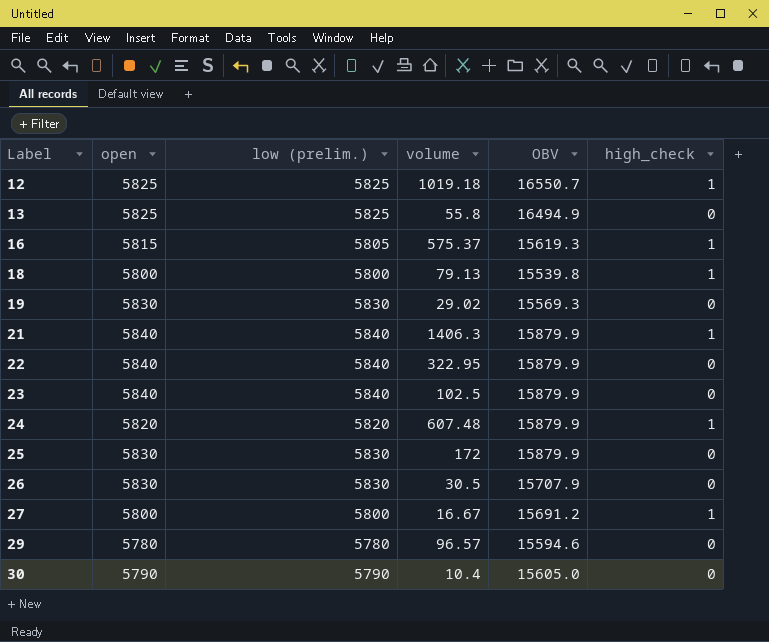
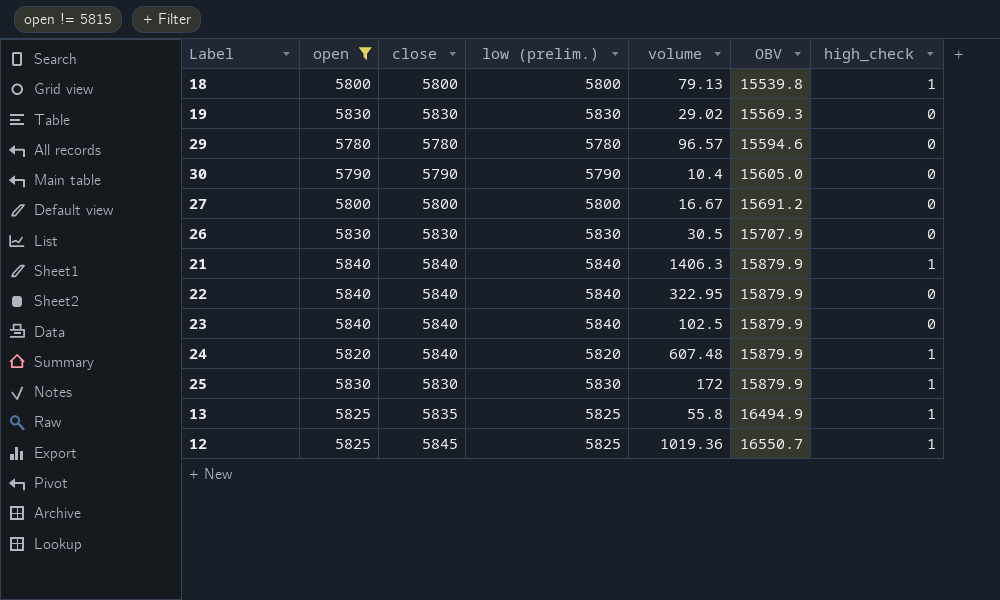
filter: none -> open != 5815
row order: Label ascending -> OBV ascending
column close | position: none -> 3
27 | high_check: 1 -> 0
25 | high_check: 0 -> 1
13 | high_check: 0 -> 1
12 | volume: 1019.18 -> 1019.36

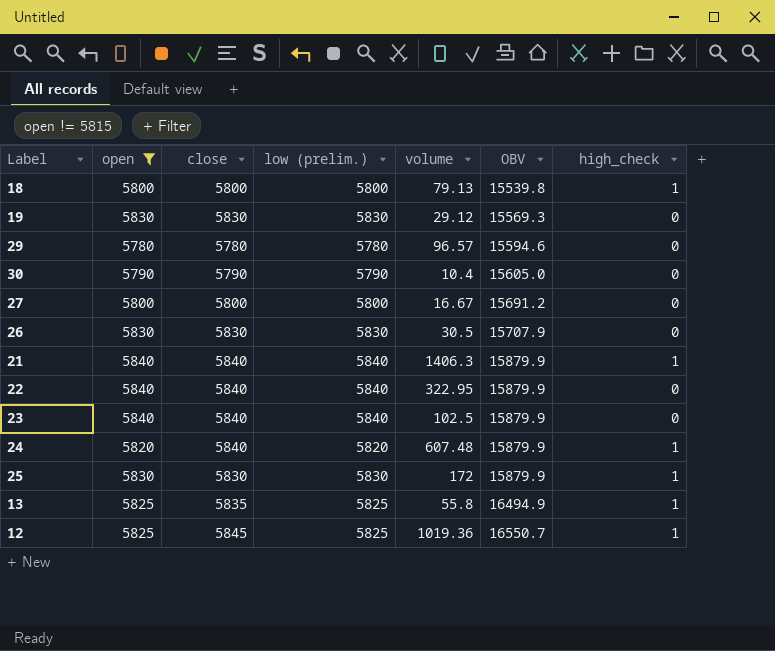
19 | volume: 29.02 -> 29.12

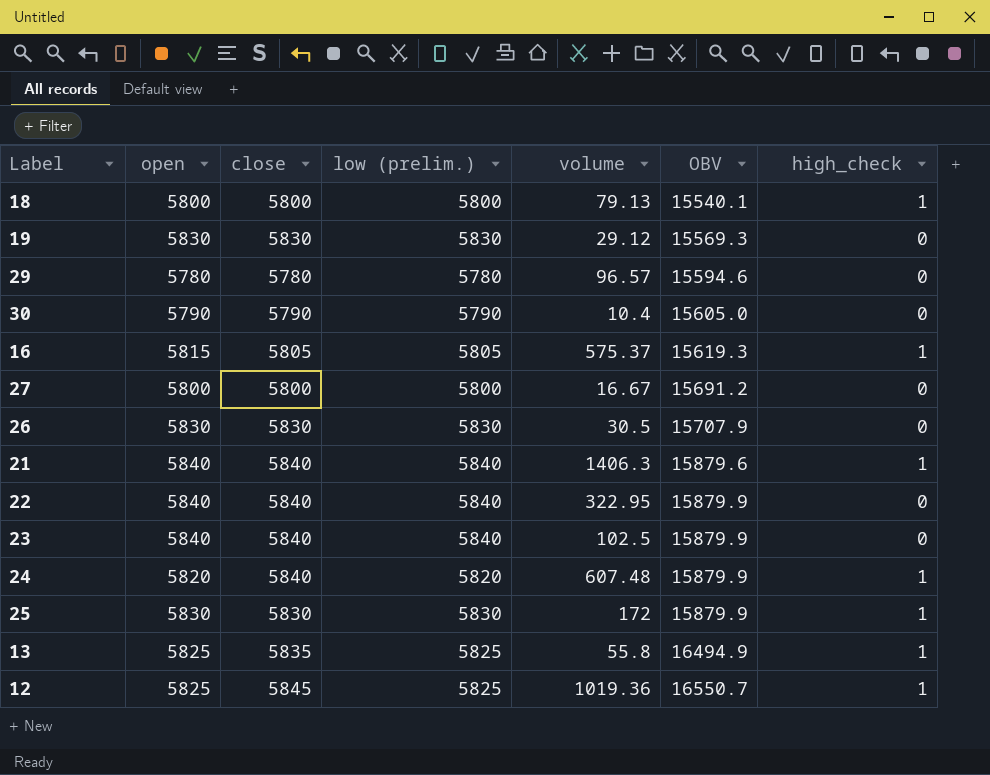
filter: open != 5815 -> none
18 | OBV: 15539.8 -> 15540.1
21 | OBV: 15879.9 -> 15879.6

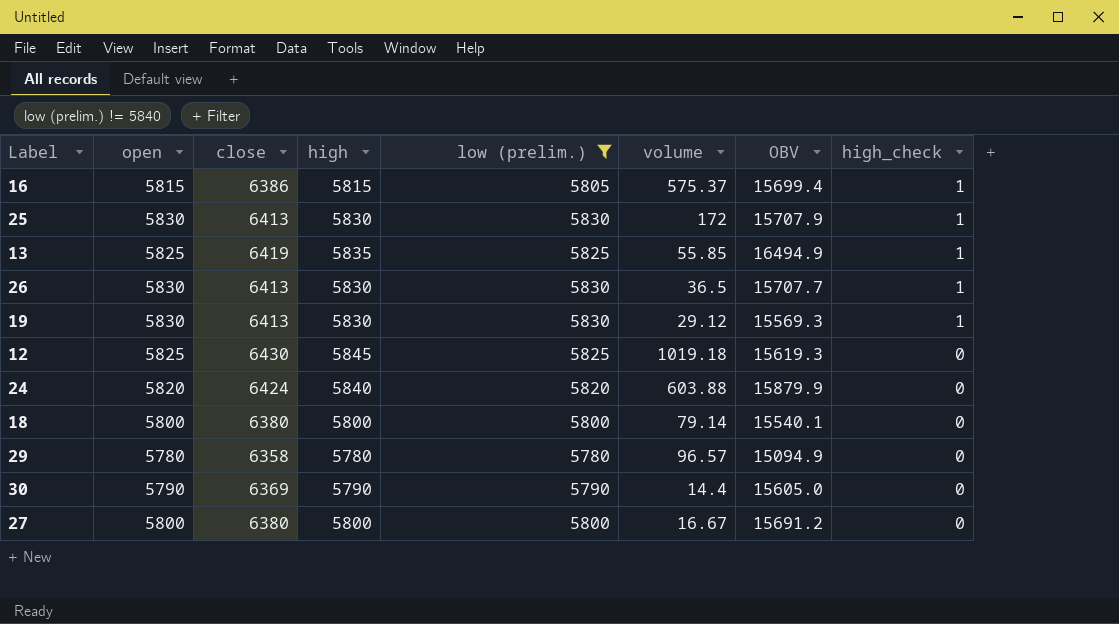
filter: none -> low (prelim.) != 5840
row order: OBV ascending -> high_check descending
column high | position: none -> 4
16 | close: 5805 -> 6386
16 | OBV: 15619.3 -> 15699.4
25 | close: 5830 -> 6413
25 | OBV: 15879.9 -> 15707.9
13 | close: 5835 -> 6419
13 | volume: 55.8 -> 55.85
26 | close: 5830 -> 6413
26 | volume: 30.5 -> 36.5
26 | OBV: 15707.9 -> 15707.7
26 | high_check: 0 -> 1
19 | close: 5830 -> 6413
19 | high_check: 0 -> 1
12 | close: 5845 -> 6430
12 | volume: 1019.36 -> 1019.18
12 | OBV: 16550.7 -> 15619.3
12 | high_check: 1 -> 0
24 | close: 5840 -> 6424
24 | volume: 607.48 -> 603.88
24 | high_check: 1 -> 0
18 | close: 5800 -> 6380
18 | volume: 79.13 -> 79.14
18 | high_check: 1 -> 0
29 | close: 5780 -> 6358
29 | OBV: 15594.6 -> 15094.9
30 | close: 5790 -> 6369
30 | volume: 10.4 -> 14.4
27 | close: 5800 -> 6380

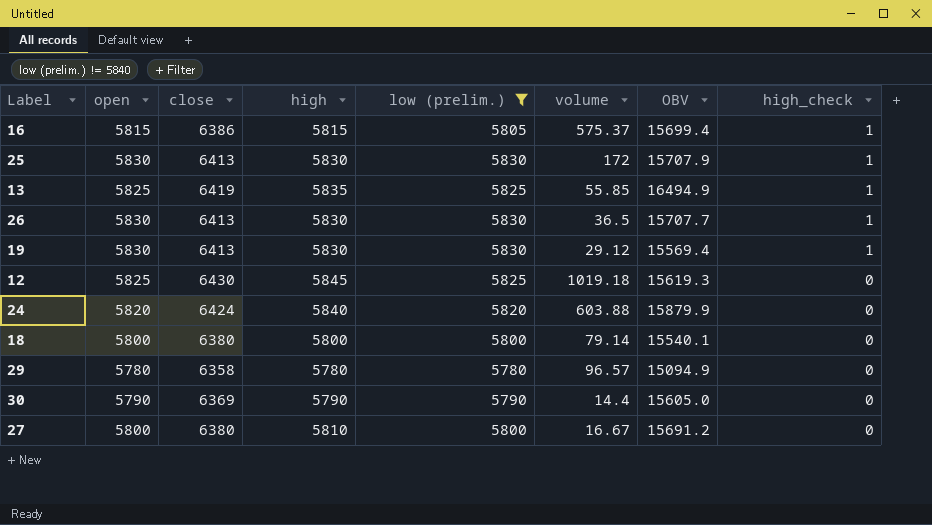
19 | OBV: 15569.3 -> 15569.4
27 | high: 5800 -> 5810

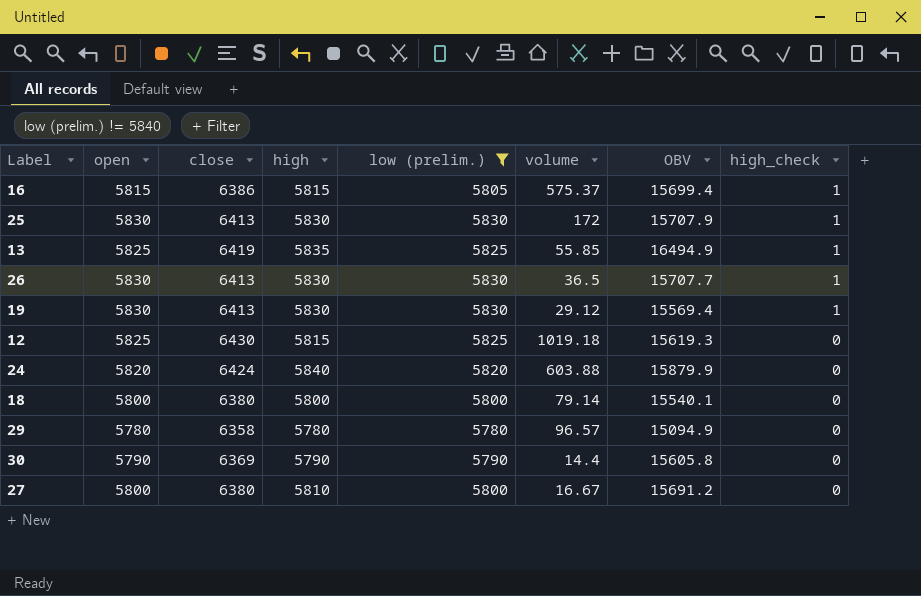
12 | high: 5845 -> 5815
30 | OBV: 15605.0 -> 15605.8

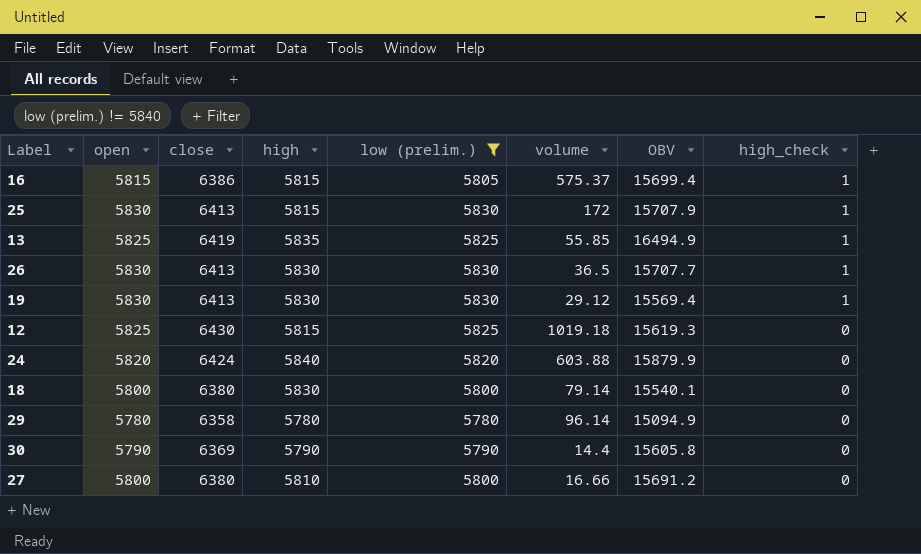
25 | high: 5830 -> 5815
18 | high: 5800 -> 5830
29 | volume: 96.57 -> 96.14
27 | volume: 16.67 -> 16.66

